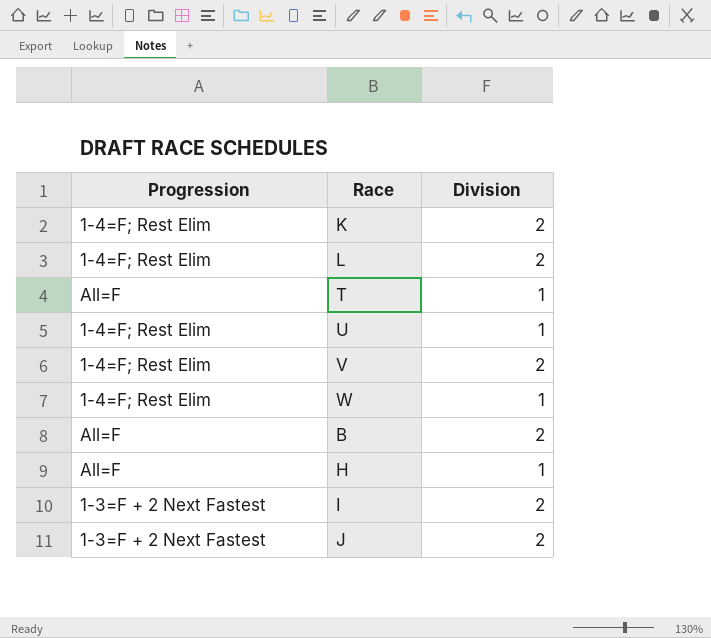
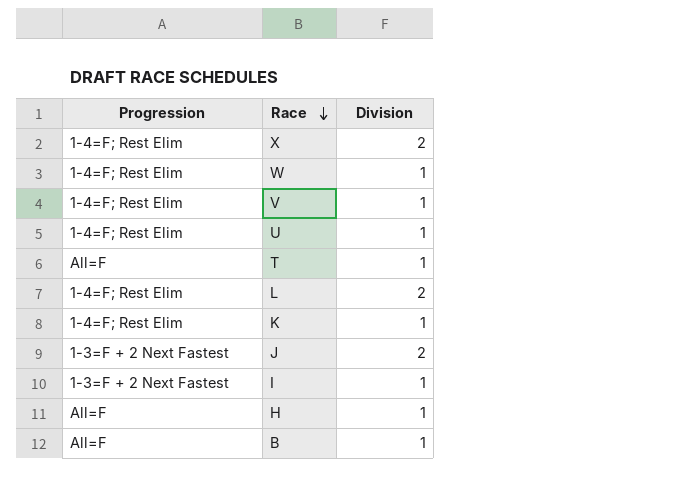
row order: none -> Race descending
row X: none -> 1-4=F; Rest Elim | 2
V | Division: 2 -> 1
K | Division: 2 -> 1
I | Division: 2 -> 1
B | Division: 2 -> 1

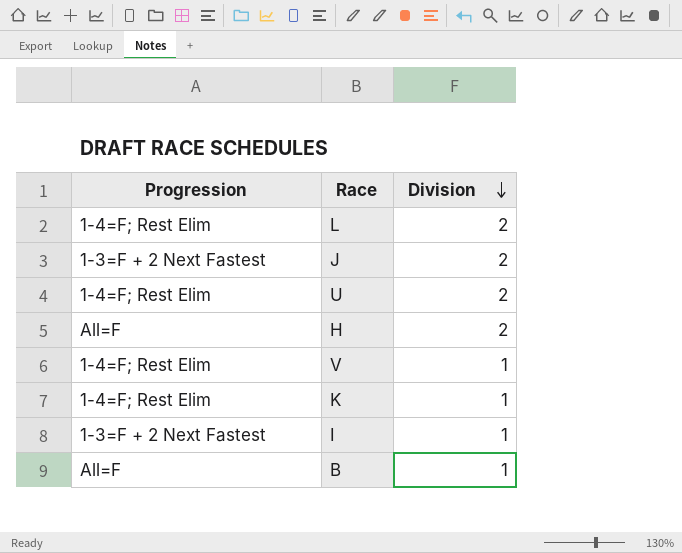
row order: Race descending -> Division descending
row X: 1-4=F; Rest Elim | 2 -> none
row W: 1-4=F; Rest Elim | 1 -> none
row T: All=F | 1 -> none
U | Division: 1 -> 2
H | Division: 1 -> 2

